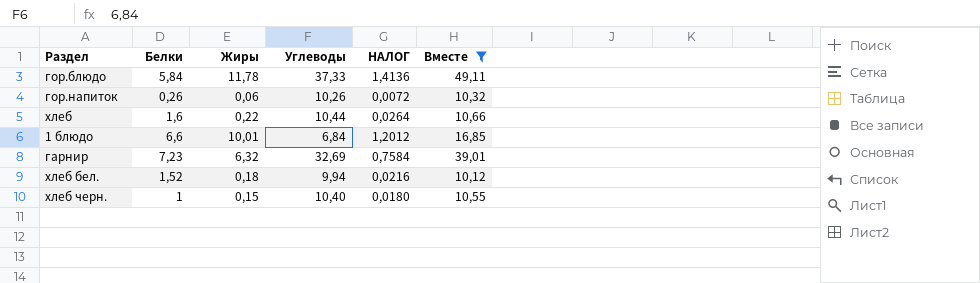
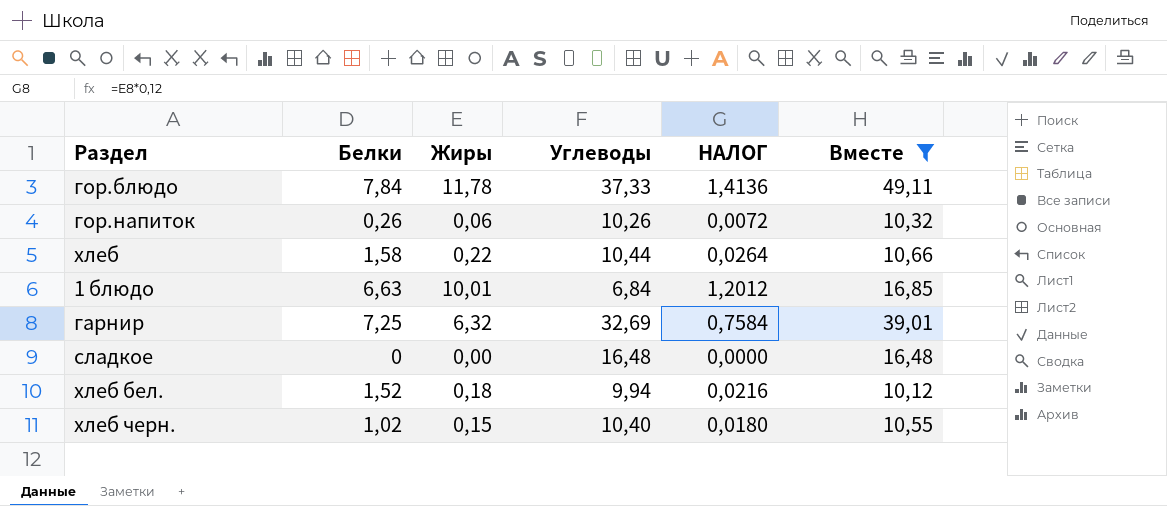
гор.блюдо | Белки: 5,84 -> 7,84
хлеб | Белки: 1,6 -> 1,58
1 блюдо | Белки: 6,6 -> 6,63
гарнир | Белки: 7,23 -> 7,25
row сладкое: none -> 0 | 0,00 | 16,48 | 0,0000 | 16,48
хлеб черн. | Белки: 1 -> 1,02

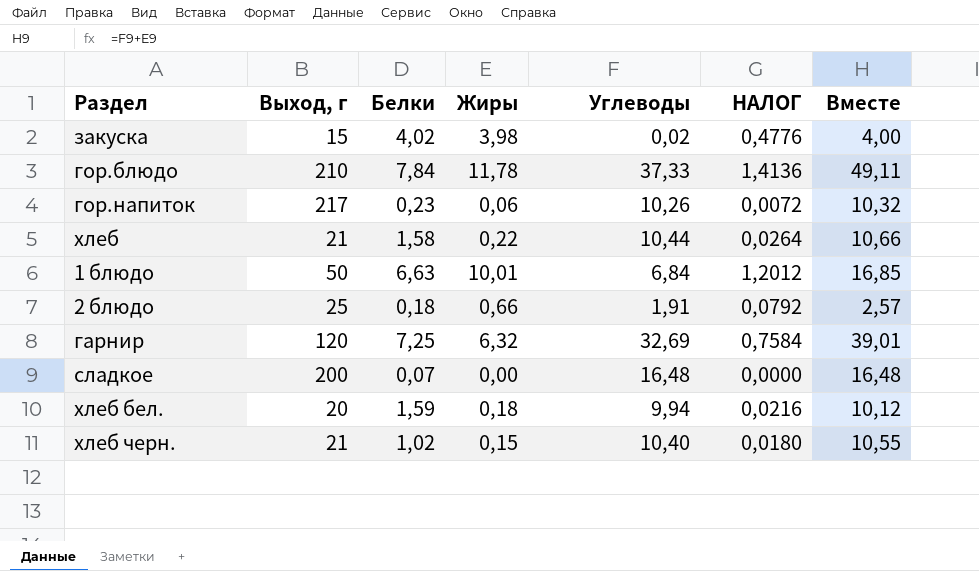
filter: Вместе >= 10,12 -> none
column Выход, г | position: none -> 2
гор.напиток | Белки: 0,26 -> 0,23
сладкое | Белки: 0 -> 0,07
хлеб бел. | Белки: 1,52 -> 1,59

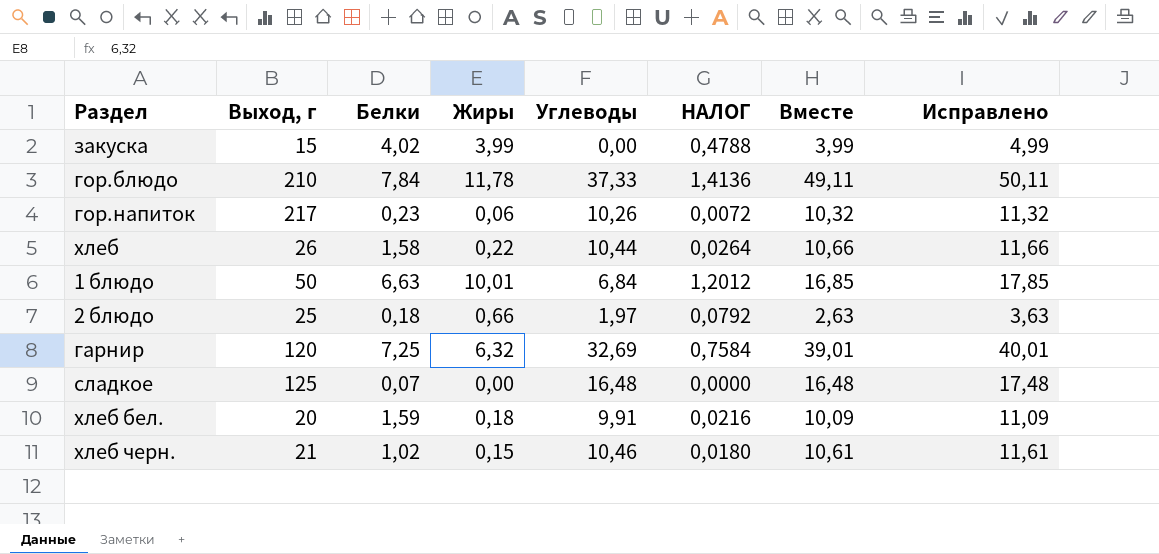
column Исправлено | formula: none -> [Вместе] + 1
закуска | Жиры: 3,98 -> 3,99
закуска | Углеводы: 0,02 -> 0,00
закуска | НАЛОГ: 0,4776 -> 0,4788
закуска | Вместе: 4,00 -> 3,99
хлеб | Выход, г: 21 -> 26
2 блюдо | Углеводы: 1,91 -> 1,97
2 блюдо | Вместе: 2,57 -> 2,63
сладкое | Выход, г: 200 -> 125
хлеб бел. | Углеводы: 9,94 -> 9,91
хлеб бел. | Вместе: 10,12 -> 10,09
хлеб черн. | Углеводы: 10,40 -> 10,46
хлеб черн. | Вместе: 10,55 -> 10,61

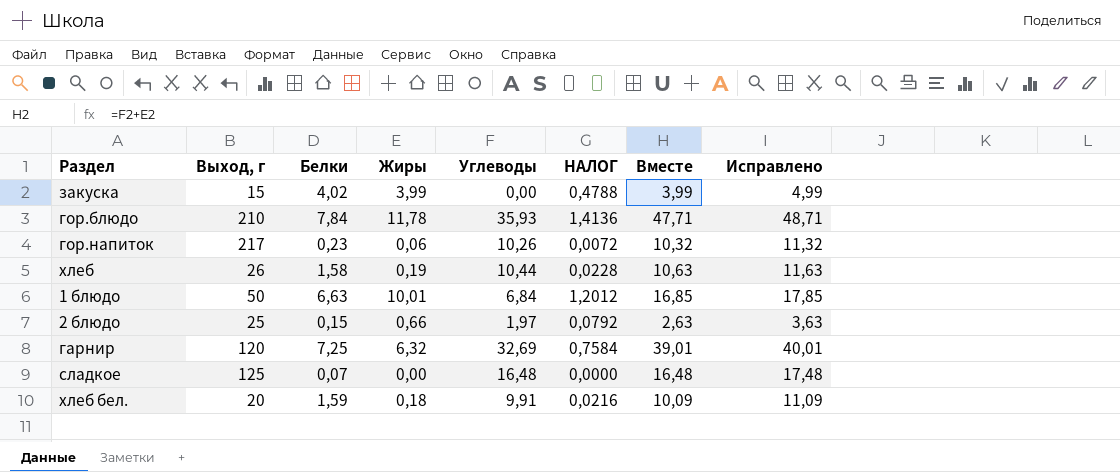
row хлеб черн.: 21 | 1,02 | 0,15 | 10,46 | 0,0180 | 10,61 | 11,61 -> none
гор.блюдо | Углеводы: 37,33 -> 35,93
гор.блюдо | Вместе: 49,11 -> 47,71
гор.блюдо | Исправлено: 50,11 -> 48,71
хлеб | Жиры: 0,22 -> 0,19
хлеб | НАЛОГ: 0,0264 -> 0,0228
хлеб | Вместе: 10,66 -> 10,63
хлеб | Исправлено: 11,66 -> 11,63
2 блюдо | Белки: 0,18 -> 0,15

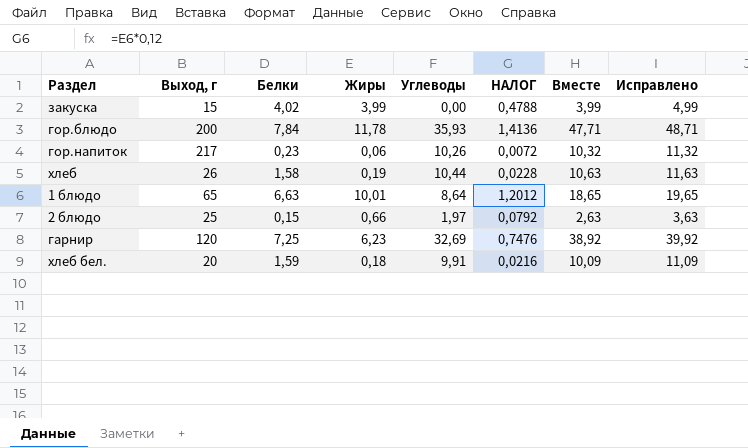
row сладкое: 125 | 0,07 | 0,00 | 16,48 | 0,0000 | 16,48 | 17,48 -> none
гор.блюдо | Выход, г: 210 -> 200
1 блюдо | Выход, г: 50 -> 65
1 блюдо | Углеводы: 6,84 -> 8,64
1 блюдо | Вместе: 16,85 -> 18,65
1 блюдо | Исправлено: 17,85 -> 19,65
гарнир | Жиры: 6,32 -> 6,23
гарнир | НАЛОГ: 0,7584 -> 0,7476
гарнир | Вместе: 39,01 -> 38,92
гарнир | Исправлено: 40,01 -> 39,92

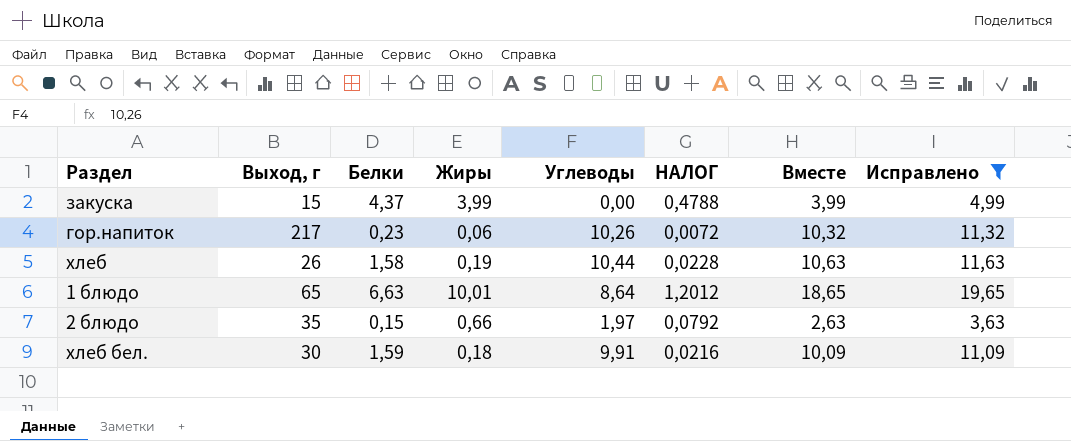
filter: none -> Исправлено <= 19,65
закуска | Белки: 4,02 -> 4,37
2 блюдо | Выход, г: 25 -> 35
хлеб бел. | Выход, г: 20 -> 30

